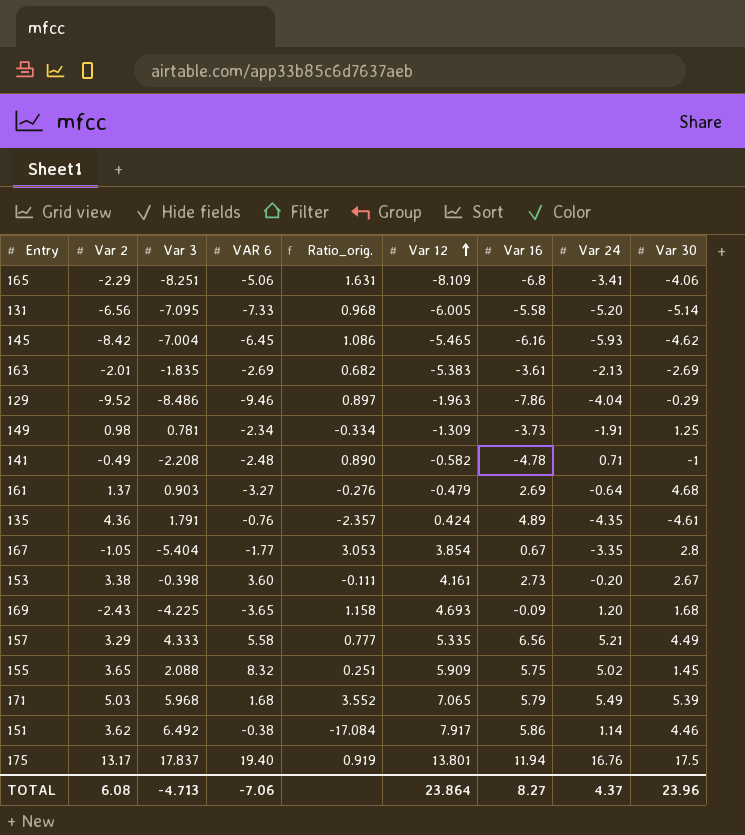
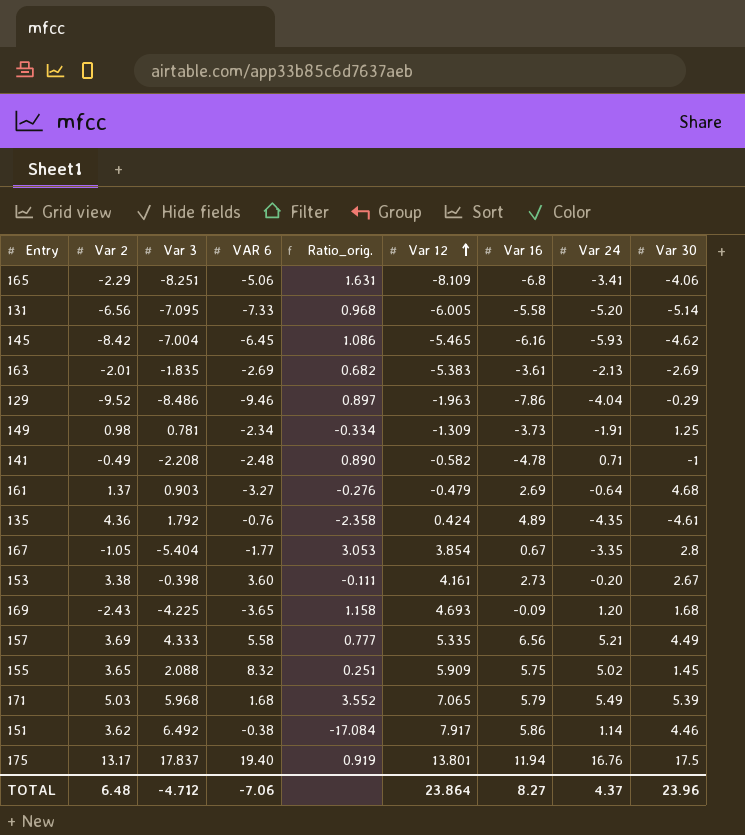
135 | Var 3: 1.791 -> 1.792
135 | Ratio_orig.: -2.357 -> -2.358
157 | Var 2: 3.29 -> 3.69
TOTAL | Var 2: 6.08 -> 6.48
TOTAL | Var 3: -4.713 -> -4.712

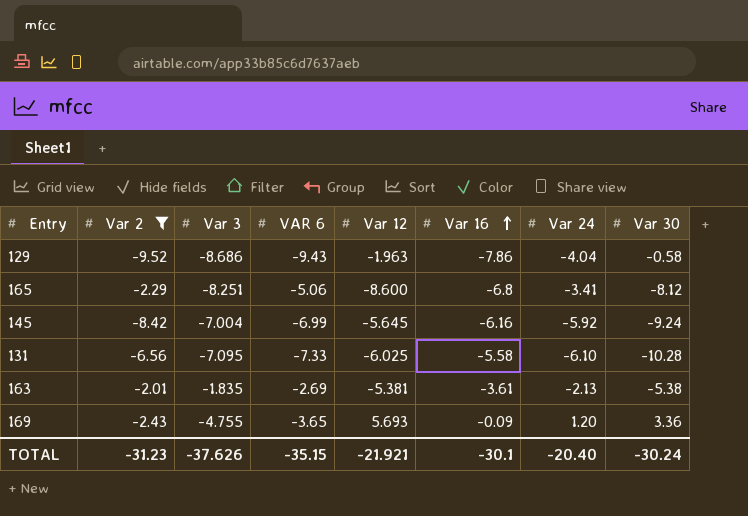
filter: none -> Var 2 <= -2.01
row order: Var 12 ascending -> Var 16 ascending
column Ratio_orig. | formula: [Var 3] / [VAR 6] -> none
129 | Var 3: -8.486 -> -8.686
129 | VAR 6: -9.46 -> -9.43
129 | Var 30: -0.29 -> -0.58
165 | Var 12: -8.109 -> -8.600
165 | Var 30: -4.06 -> -8.12
145 | VAR 6: -6.45 -> -6.99
145 | Var 12: -5.465 -> -5.645
145 | Var 24: -5.93 -> -5.92
145 | Var 30: -4.62 -> -9.24
131 | Var 12: -6.005 -> -6.025
131 | Var 24: -5.20 -> -6.10
131 | Var 30: -5.14 -> -10.28
163 | Var 12: -5.383 -> -5.381
163 | Var 30: -2.69 -> -5.38
169 | Var 3: -4.225 -> -4.755
169 | Var 12: 4.693 -> 5.693
169 | Var 30: 1.68 -> 3.36
TOTAL | Var 2: 6.48 -> -31.23
TOTAL | Var 3: -4.712 -> -37.626
TOTAL | VAR 6: -7.06 -> -35.15
TOTAL | Var 12: 23.864 -> -21.921
TOTAL | Var 16: 8.27 -> -30.1
TOTAL | Var 24: 4.37 -> -20.40
TOTAL | Var 30: 23.96 -> -30.24

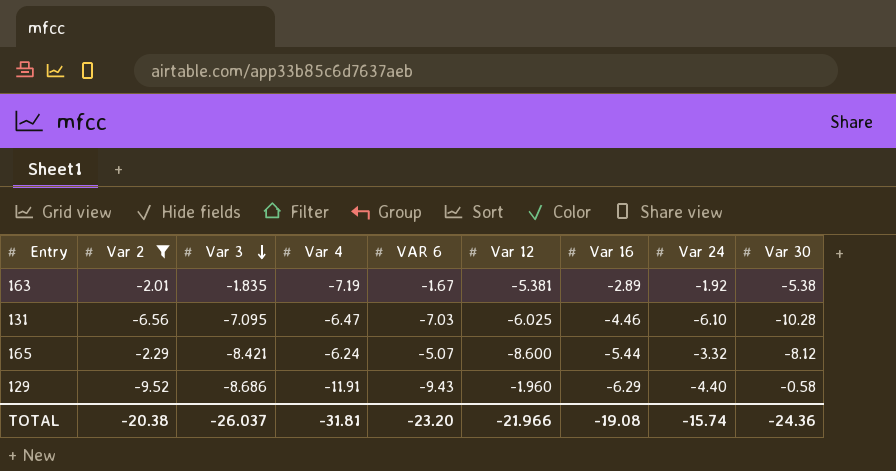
row order: Var 16 ascending -> Var 3 descending
column Var 4 | position: none -> 4
row 145: -8.42 | -7.004 | -6.99 | -5.645 | -6.16 | -5.92 | -9.24 -> none
row 169: -2.43 | -4.755 | -3.65 | 5.693 | -0.09 | 1.20 | 3.36 -> none
163 | VAR 6: -2.69 -> -1.67
163 | Var 16: -3.61 -> -2.89
163 | Var 24: -2.13 -> -1.92
131 | VAR 6: -7.33 -> -7.03
131 | Var 16: -5.58 -> -4.46
165 | Var 3: -8.251 -> -8.421
165 | VAR 6: -5.06 -> -5.07
165 | Var 16: -6.8 -> -5.44
165 | Var 24: -3.41 -> -3.32
129 | Var 12: -1.963 -> -1.960
129 | Var 16: -7.86 -> -6.29
129 | Var 24: -4.04 -> -4.40
TOTAL | Var 2: -31.23 -> -20.38
TOTAL | Var 3: -37.626 -> -26.037
TOTAL | VAR 6: -35.15 -> -23.20
TOTAL | Var 12: -21.921 -> -21.966
TOTAL | Var 16: -30.1 -> -19.08
TOTAL | Var 24: -20.40 -> -15.74
TOTAL | Var 30: -30.24 -> -24.36

